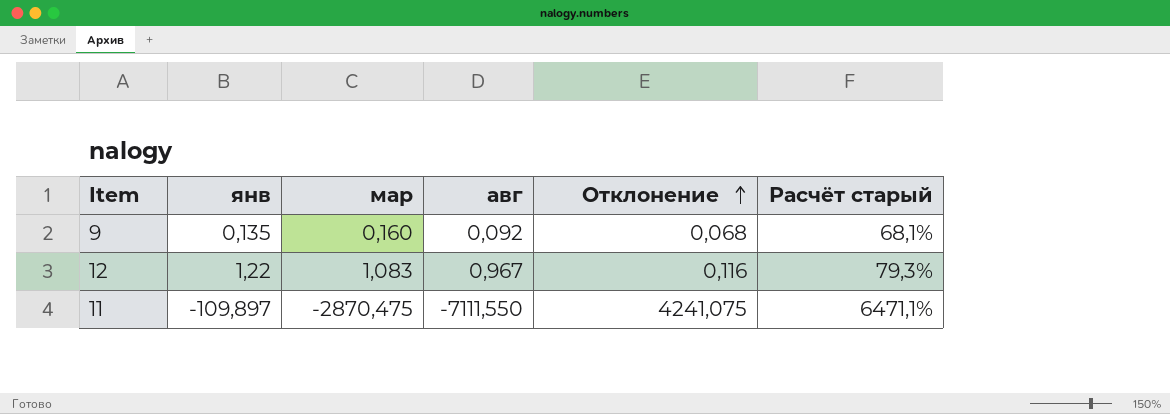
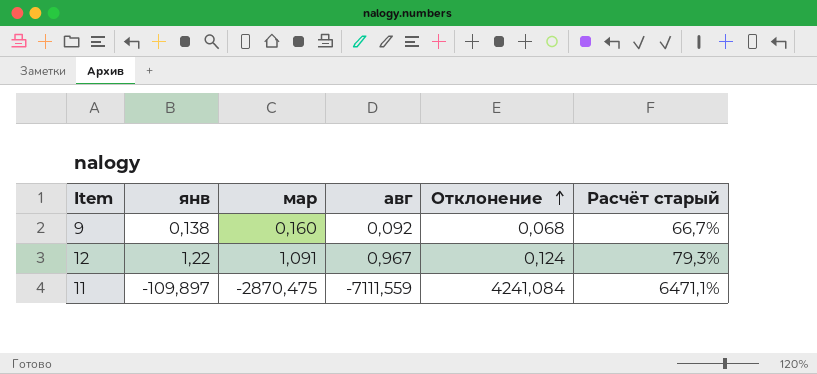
9 | янв: 0,135 -> 0,138
9 | Расчёт старый: 68,1% -> 66,7%
12 | мар: 1,083 -> 1,091
12 | Отклонение: 0,116 -> 0,124
11 | авг: -7111,550 -> -7111,559
11 | Отклонение: 4241,075 -> 4241,084

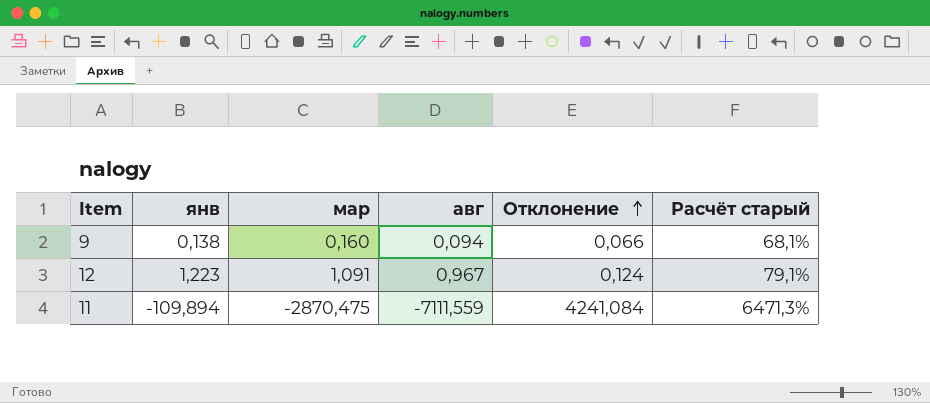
9 | авг: 0,092 -> 0,094
9 | Отклонение: 0,068 -> 0,066
9 | Расчёт старый: 66,7% -> 68,1%
12 | янв: 1,22 -> 1,223
12 | Расчёт старый: 79,3% -> 79,1%
11 | янв: -109,897 -> -109,894
11 | Расчёт старый: 6471,1% -> 6471,3%

